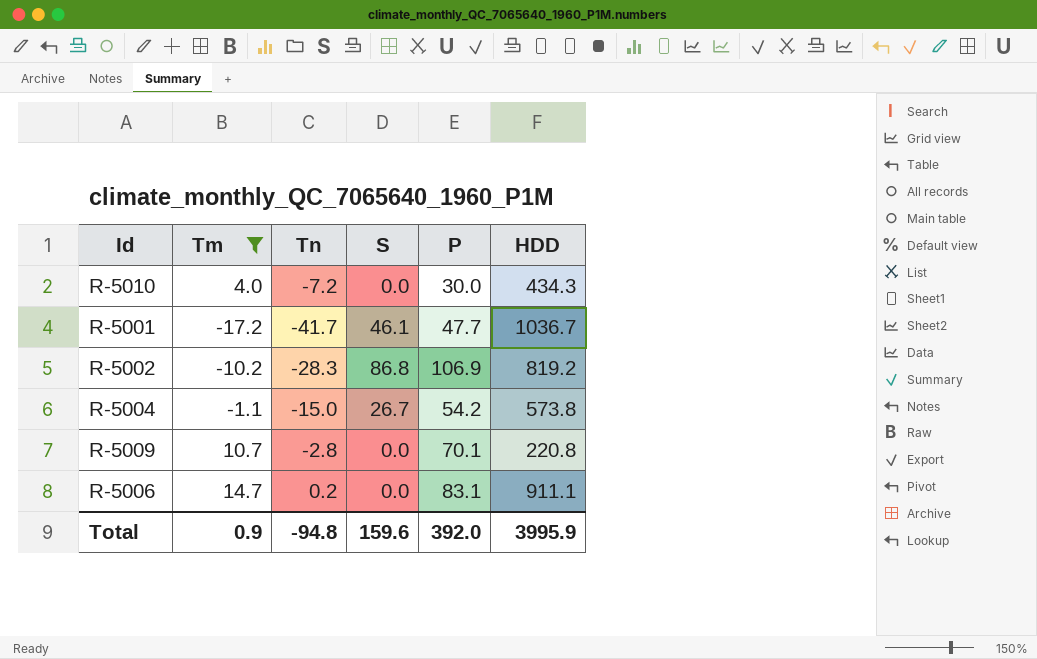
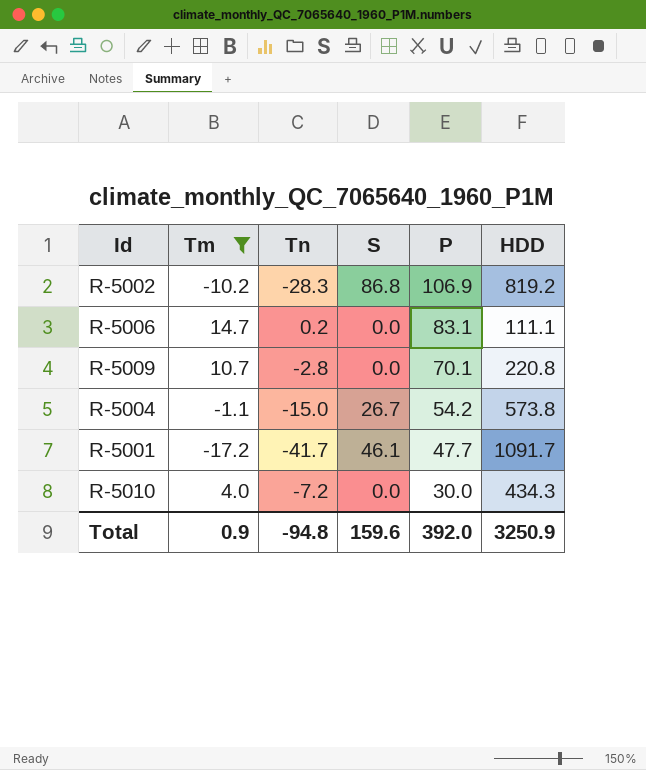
row order: none -> P descending
R-5006 | HDD: 911.1 -> 111.1
R-5001 | HDD: 1036.7 -> 1091.7
Total | HDD: 3995.9 -> 3250.9

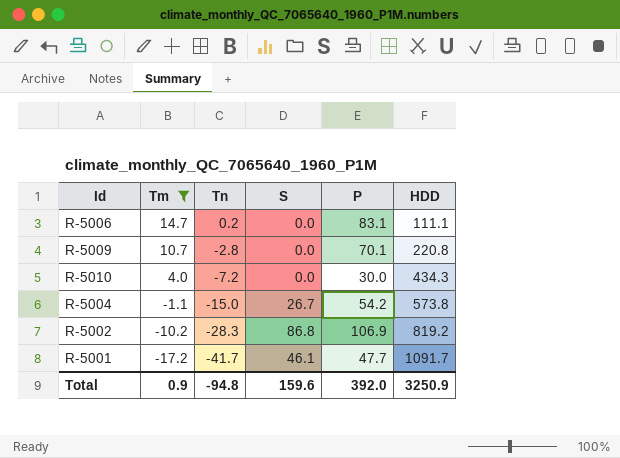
row order: P descending -> Tm descending

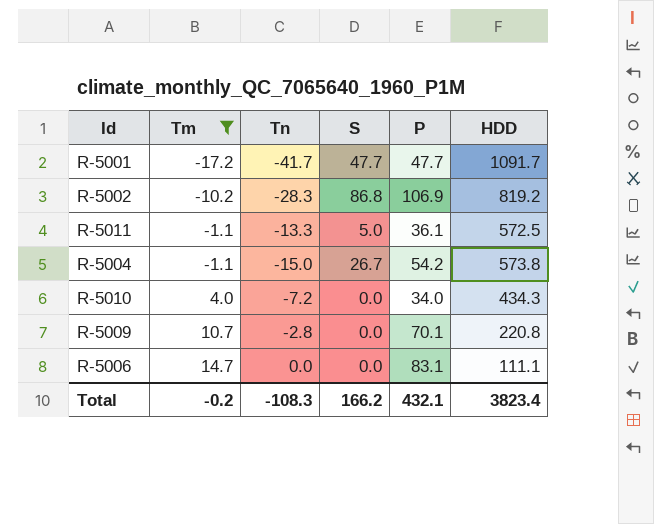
row order: Tm descending -> Tm ascending
R-5001 | S: 46.1 -> 47.7
row R-5011: none -> -1.1 | -13.3 | 5.0 | 36.1 | 572.5
R-5010 | P: 30.0 -> 34.0
R-5006 | Tn: 0.2 -> 0.0
Total | Tm: 0.9 -> -0.2
Total | Tn: -94.8 -> -108.3
Total | S: 159.6 -> 166.2
Total | P: 392.0 -> 432.1
Total | HDD: 3250.9 -> 3823.4

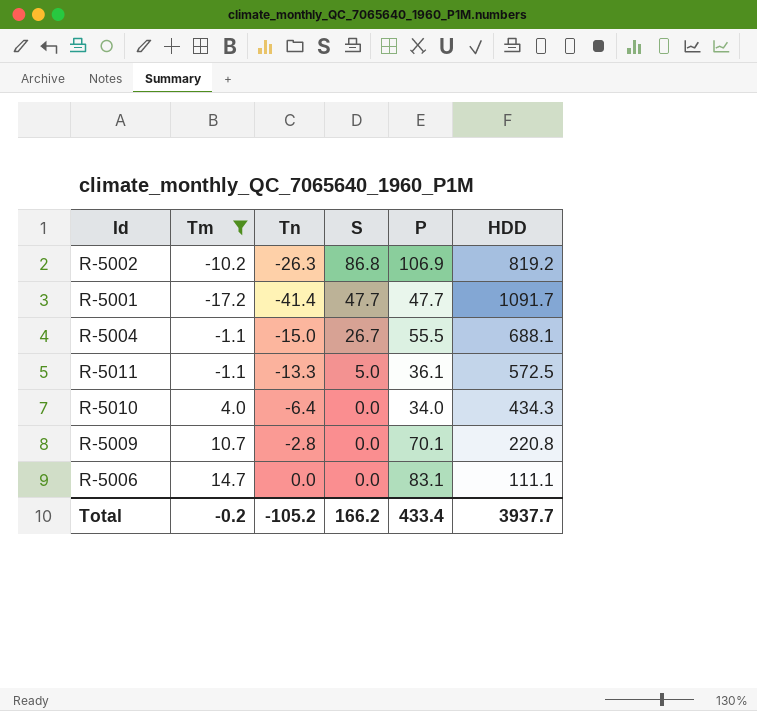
row order: Tm ascending -> S descending
R-5002 | Tn: -28.3 -> -26.3
R-5001 | Tn: -41.7 -> -41.4
R-5004 | P: 54.2 -> 55.5
R-5004 | HDD: 573.8 -> 688.1
R-5010 | Tn: -7.2 -> -6.4
Total | Tn: -108.3 -> -105.2
Total | P: 432.1 -> 433.4
Total | HDD: 3823.4 -> 3937.7

